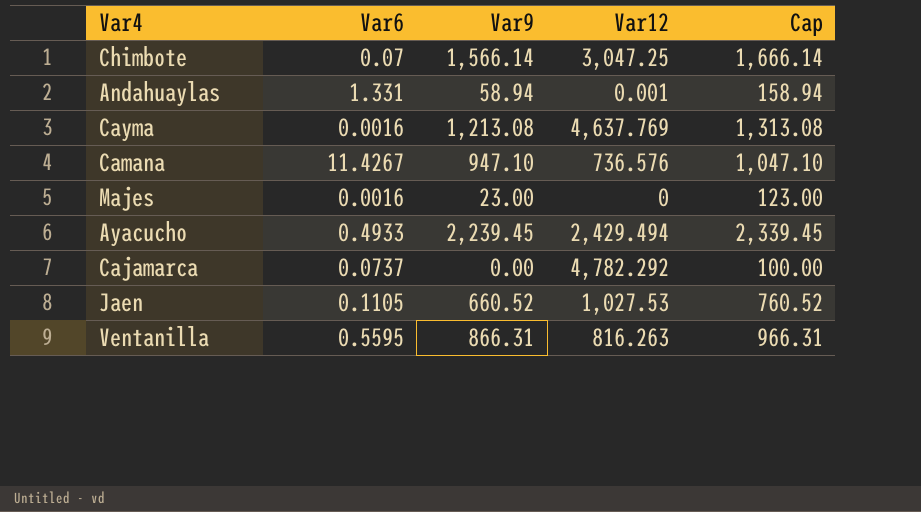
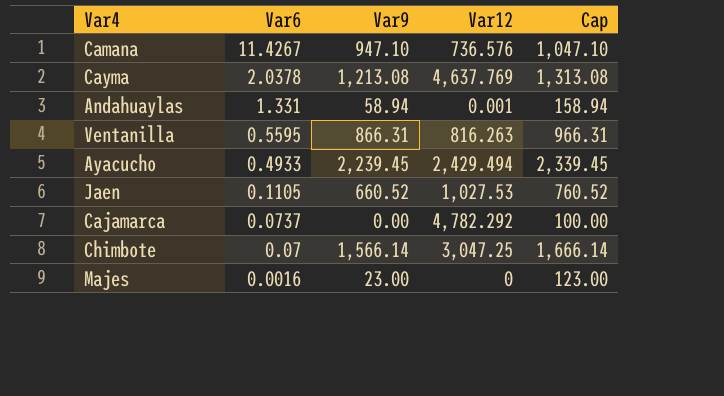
row order: none -> Var6 descending
Cayma | Var6: 0.0016 -> 2.0378

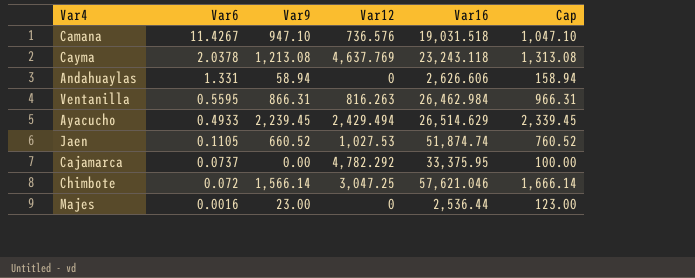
column Var16 | position: none -> 5
Andahuaylas | Var12: 0.001 -> 0
Chimbote | Var6: 0.07 -> 0.072

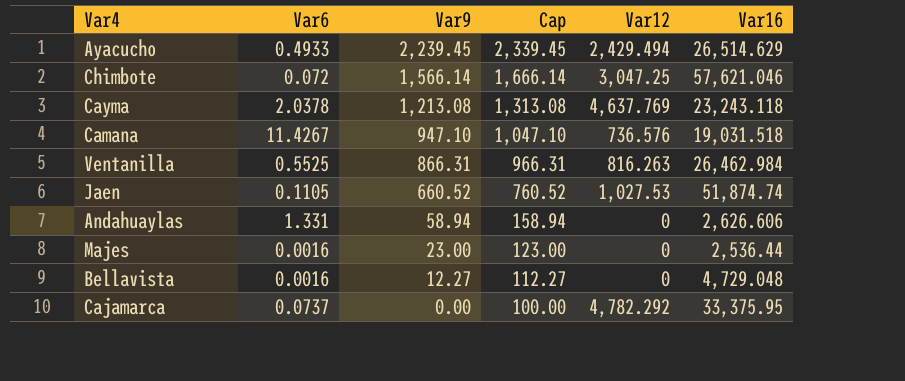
row order: Var6 descending -> Var9 descending
column Cap | position: 6 -> 4
Ventanilla | Var6: 0.5595 -> 0.5525
row Bellavista: none -> 0.0016 | 12.27 | 112.27 | 0 | 4,729.048

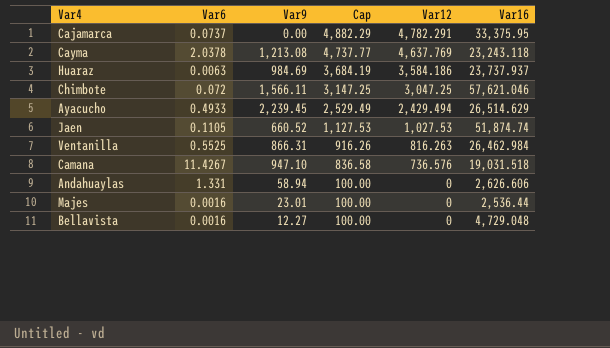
row order: Var9 descending -> Cap descending
column Cap | formula: [Var9] + 100 -> [Var12] + 100
Cajamarca | Var12: 4,782.292 -> 4,782.291
row Huaraz: none -> 0.0063 | 984.69 | 3,684.19 | 3,584.186 | 23,737.937
Chimbote | Var9: 1,566.14 -> 1,566.11
Majes | Var9: 23.00 -> 23.01

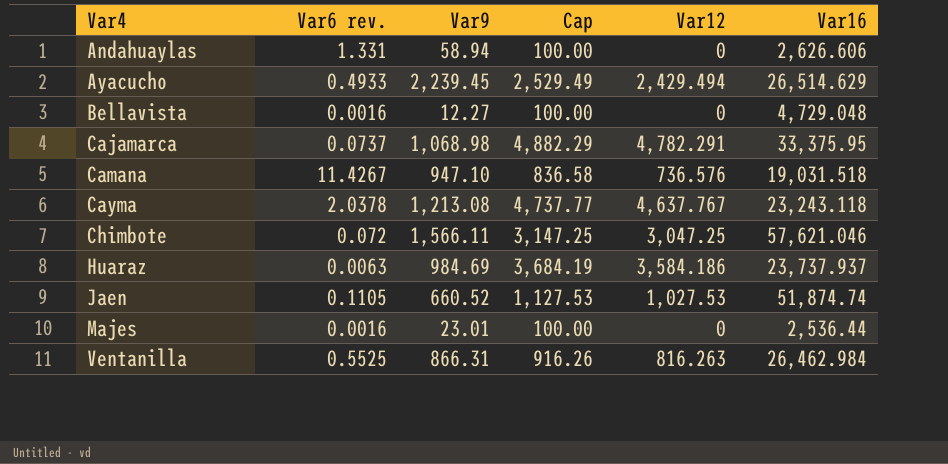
row order: Cap descending -> Var4 ascending
column name: Var6 -> Var6 rev.
Cajamarca | Var9: 0.00 -> 1,068.98
Cayma | Var12: 4,637.769 -> 4,637.767

